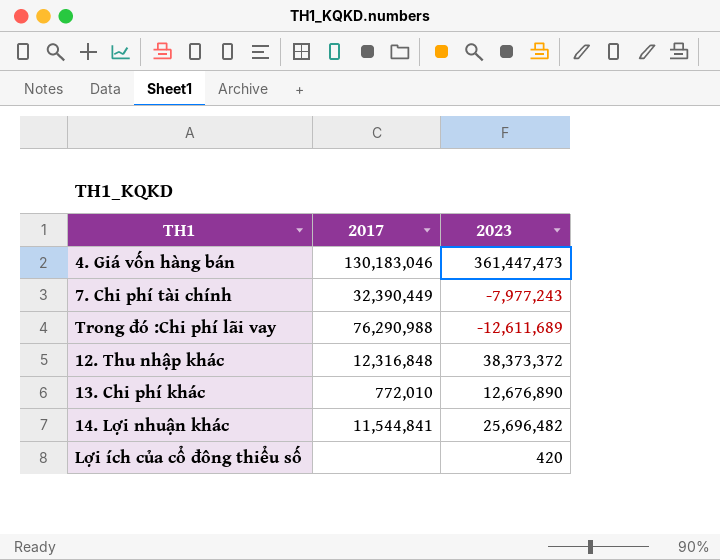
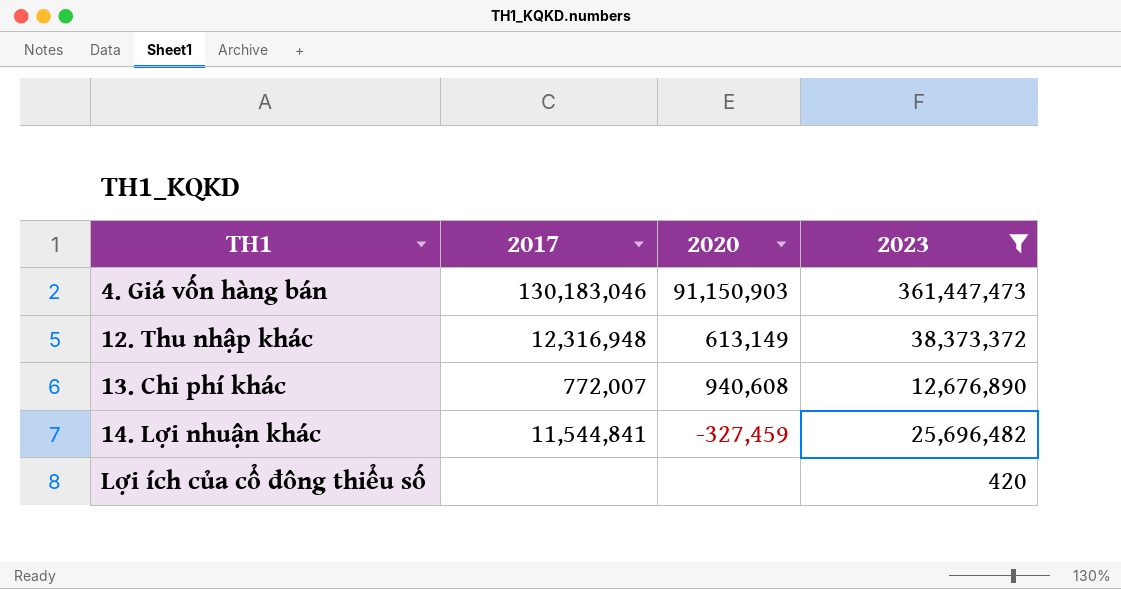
filter: none -> 2023 >= 420
column 2020 | position: none -> 3
12. Thu nhập khác | 2017: 12,316,848 -> 12,316,948
13. Chi phí khác | 2017: 772,010 -> 772,007

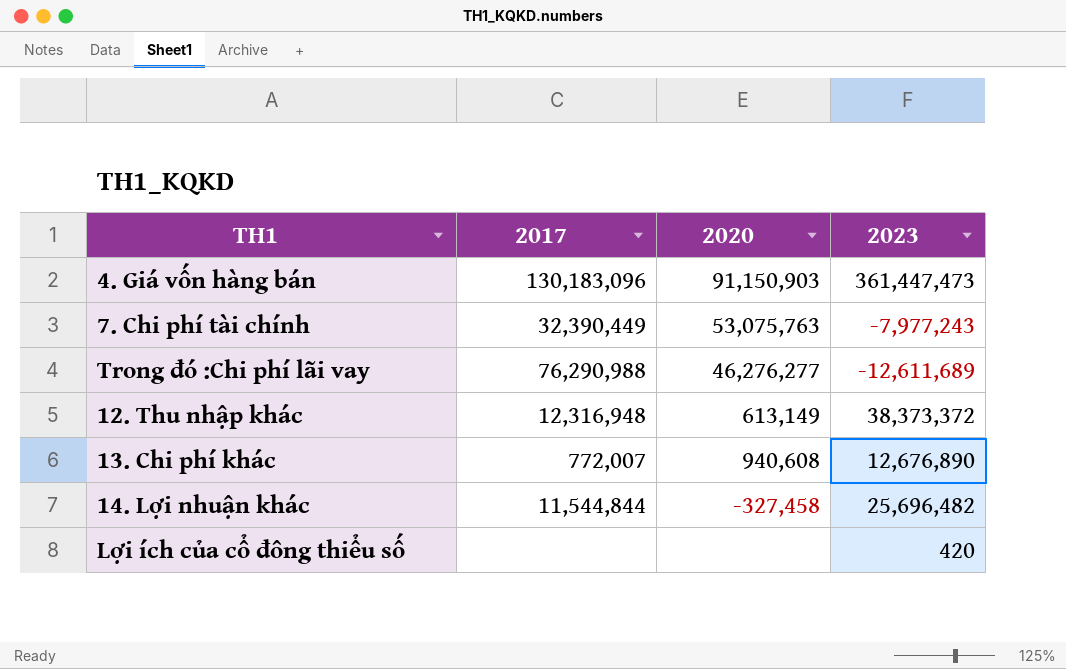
filter: 2023 >= 420 -> none
4. Giá vốn hàng bán | 2017: 130,183,046 -> 130,183,096
14. Lợi nhuận khác | 2017: 11,544,841 -> 11,544,844
14. Lợi nhuận khác | 2020: -327,459 -> -327,458

